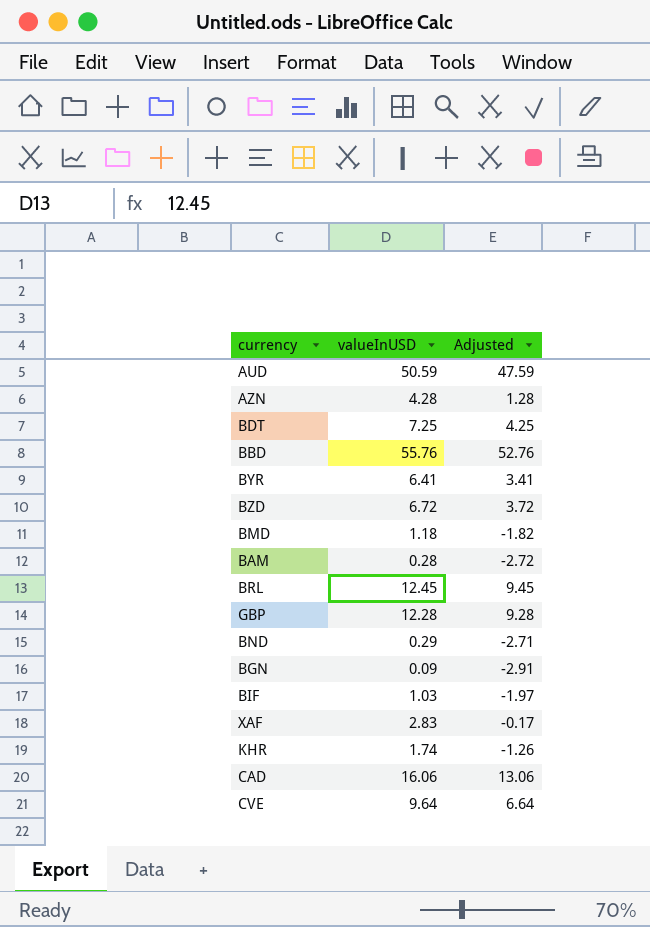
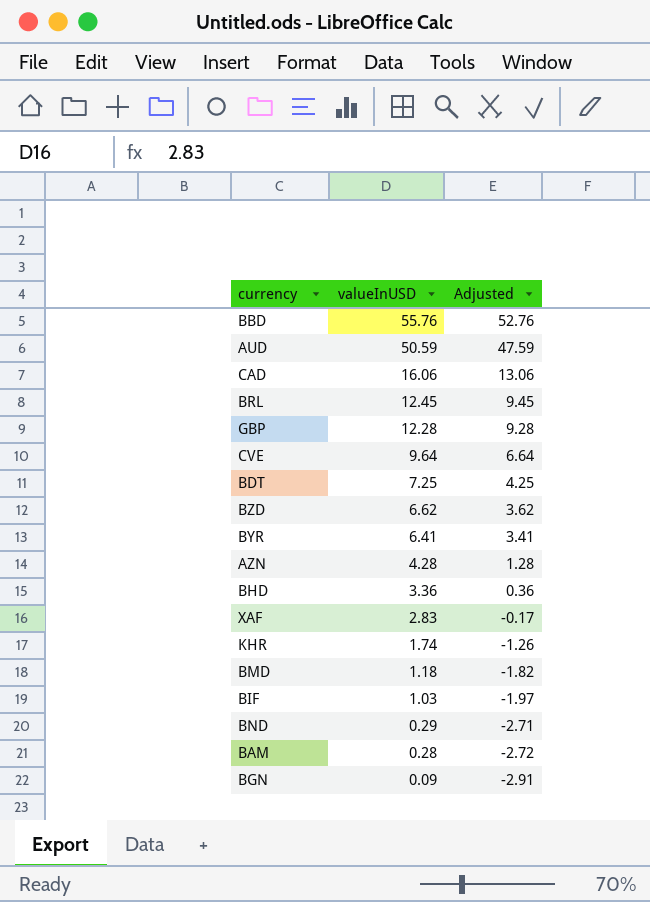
row order: none -> valueInUSD descending
BZD | valueInUSD: 6.72 -> 6.62
BZD | Adjusted: 3.72 -> 3.62
row BHD: none -> 3.36 | 0.36

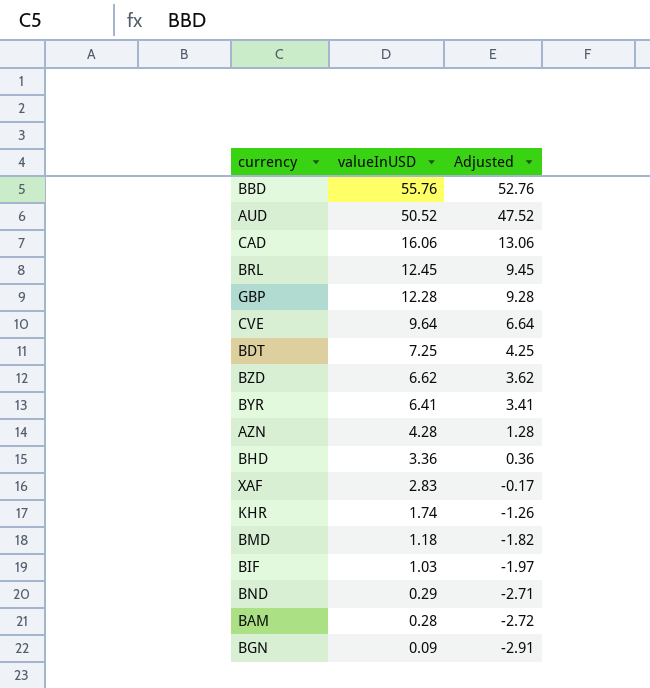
AUD | valueInUSD: 50.59 -> 50.52
AUD | Adjusted: 47.59 -> 47.52

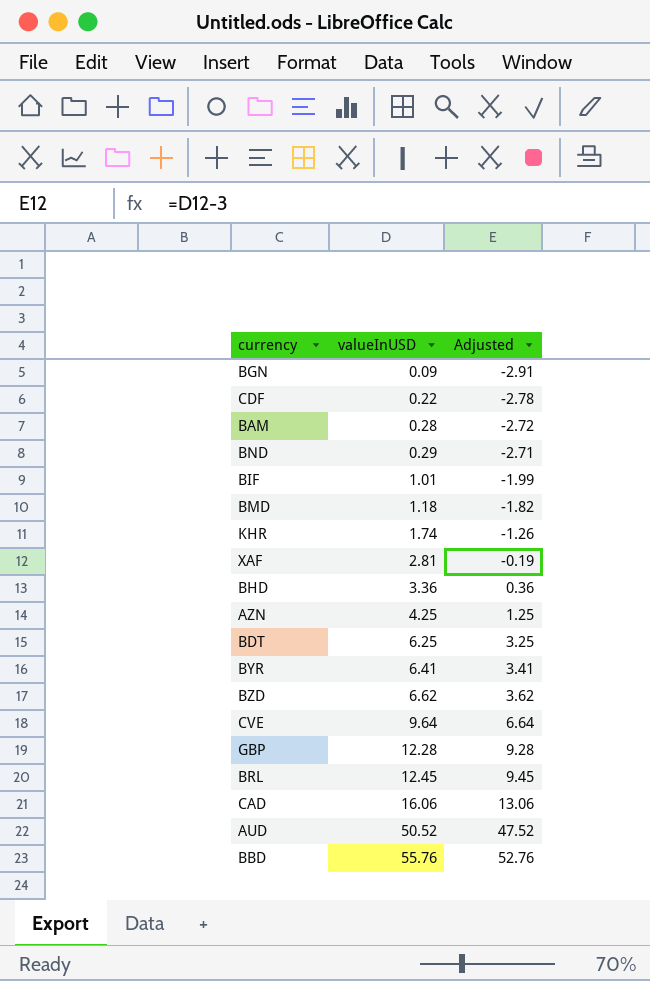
row order: valueInUSD descending -> valueInUSD ascending
row CDF: none -> 0.22 | -2.78
BIF | valueInUSD: 1.03 -> 1.01
BIF | Adjusted: -1.97 -> -1.99
XAF | valueInUSD: 2.83 -> 2.81
XAF | Adjusted: -0.17 -> -0.19
AZN | valueInUSD: 4.28 -> 4.25
AZN | Adjusted: 1.28 -> 1.25
BDT | valueInUSD: 7.25 -> 6.25
BDT | Adjusted: 4.25 -> 3.25

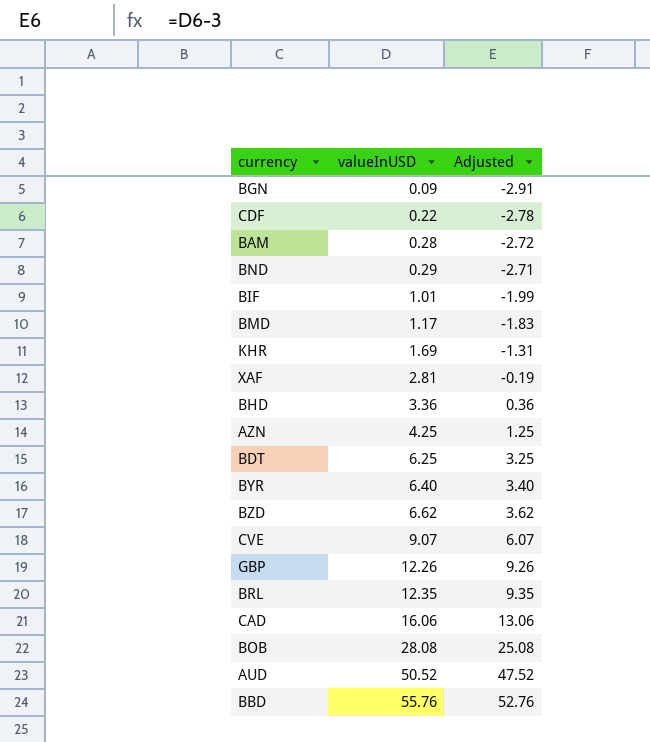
BMD | valueInUSD: 1.18 -> 1.17
BMD | Adjusted: -1.82 -> -1.83
KHR | valueInUSD: 1.74 -> 1.69
KHR | Adjusted: -1.26 -> -1.31
BYR | valueInUSD: 6.41 -> 6.40
BYR | Adjusted: 3.41 -> 3.40
CVE | valueInUSD: 9.64 -> 9.07
CVE | Adjusted: 6.64 -> 6.07
GBP | valueInUSD: 12.28 -> 12.26
GBP | Adjusted: 9.28 -> 9.26
BRL | valueInUSD: 12.45 -> 12.35
BRL | Adjusted: 9.45 -> 9.35
row BOB: none -> 28.08 | 25.08

